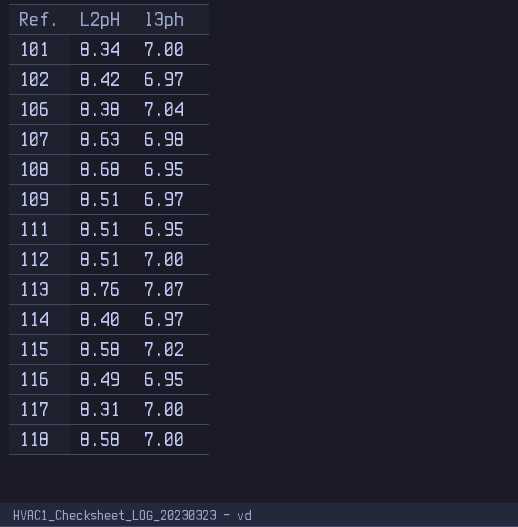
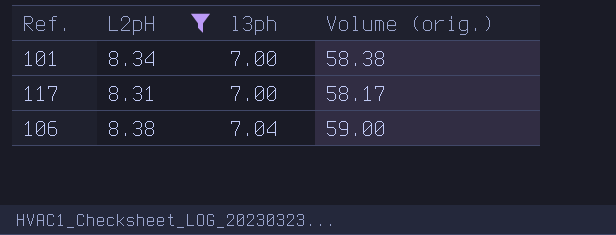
filter: none -> L2pH <= 8.38
row order: Ref. ascending -> l3ph ascending
column Volume (orig.) | formula: none -> [L2pH] * [l3ph]

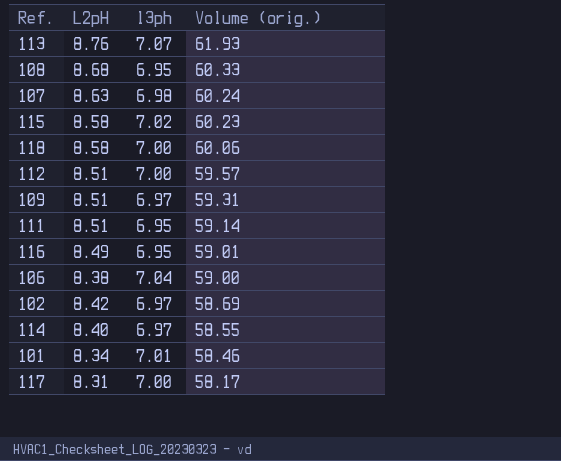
filter: L2pH <= 8.38 -> none
row order: l3ph ascending -> Volume (orig.) descending
101 | l3ph: 7.00 -> 7.01
101 | Volume (orig.): 58.38 -> 58.46

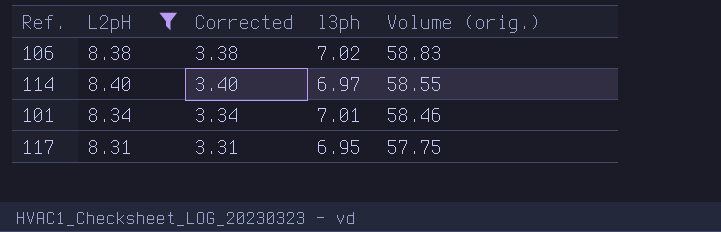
filter: none -> L2pH <= 8.40
column Corrected | formula: none -> [L2pH] - 5
106 | l3ph: 7.04 -> 7.02
106 | Volume (orig.): 59.00 -> 58.83
117 | l3ph: 7.00 -> 6.95
117 | Volume (orig.): 58.17 -> 57.75

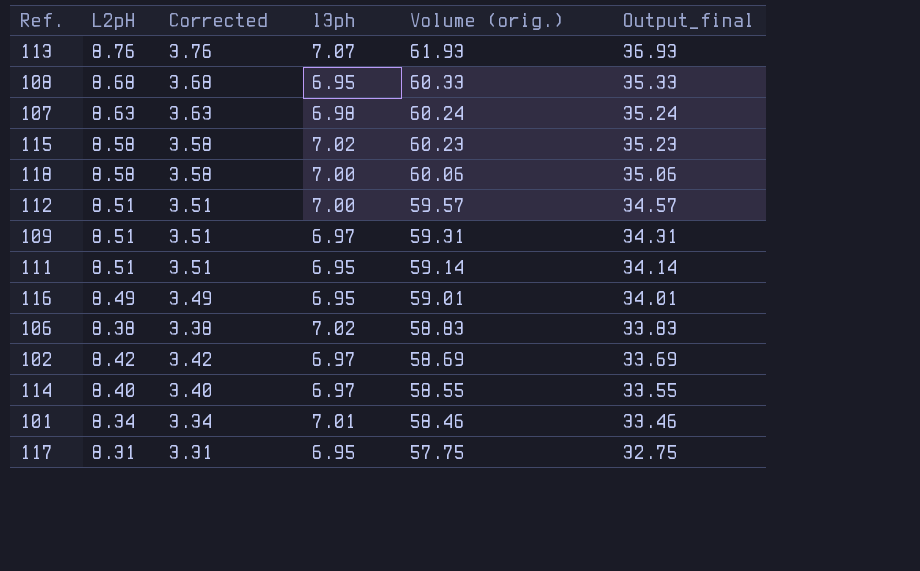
filter: L2pH <= 8.40 -> none
column Output_final | formula: none -> [Volume (orig.)] - 25

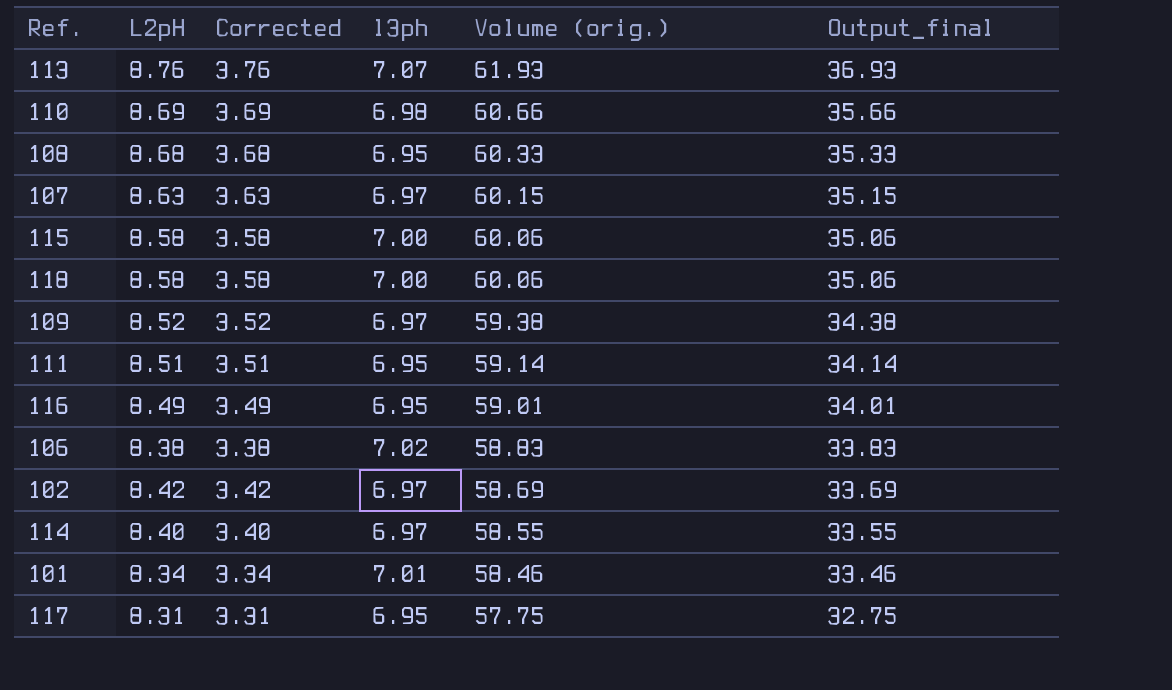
row 112: 8.51 | 3.51 | 7.00 | 59.57 | 34.57 -> none
row 110: none -> 8.69 | 3.69 | 6.98 | 60.66 | 35.66
107 | l3ph: 6.98 -> 6.97
107 | Volume (orig.): 60.24 -> 60.15
107 | Output_final: 35.24 -> 35.15
115 | l3ph: 7.02 -> 7.00
115 | Volume (orig.): 60.23 -> 60.06
115 | Output_final: 35.23 -> 35.06
109 | L2pH: 8.51 -> 8.52
109 | Corrected: 3.51 -> 3.52
109 | Volume (orig.): 59.31 -> 59.38
109 | Output_final: 34.31 -> 34.38

